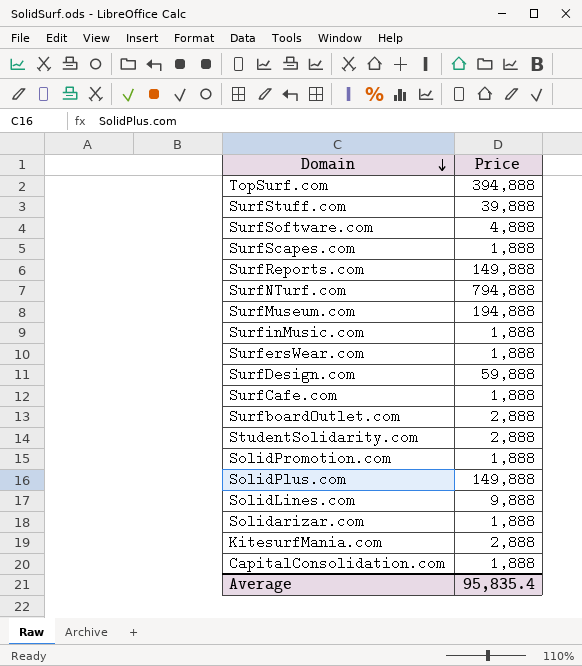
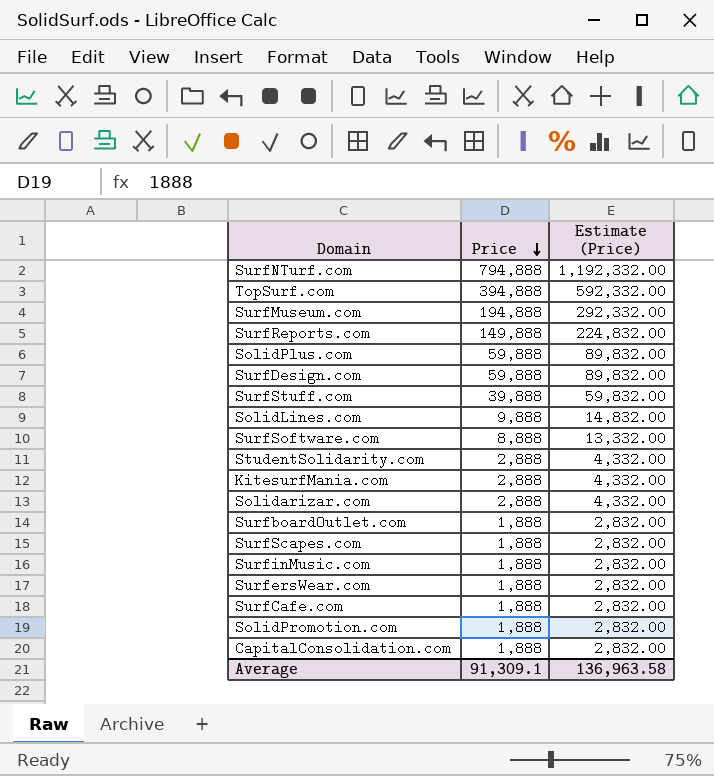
row order: Domain descending -> Price descending
column Estimate (Price) | formula: none -> [Price] * 1.5
SolidPlus.com | Price: 149,888 -> 59,888
SurfSoftware.com | Price: 4,888 -> 8,888
Solidarizar.com | Price: 1,888 -> 2,888
SurfboardOutlet.com | Price: 2,888 -> 1,888
Average | Price: 95,835.4 -> 91,309.1

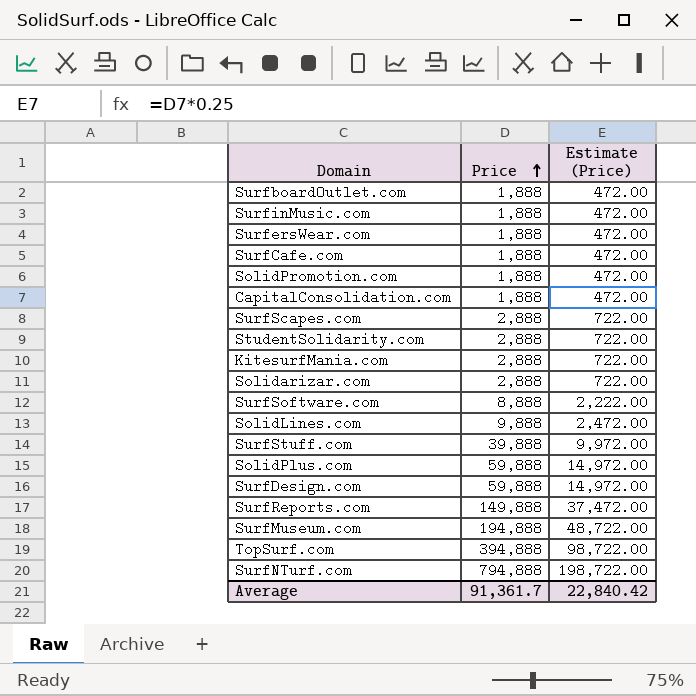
row order: Price descending -> Price ascending
column Estimate (Price) | formula: [Price] * 1.5 -> [Price] * 0.25
SurfScapes.com | Price: 1,888 -> 2,888
Average | Price: 91,309.1 -> 91,361.7
Average | Estimate (Price): 136,963.58 -> 22,840.42

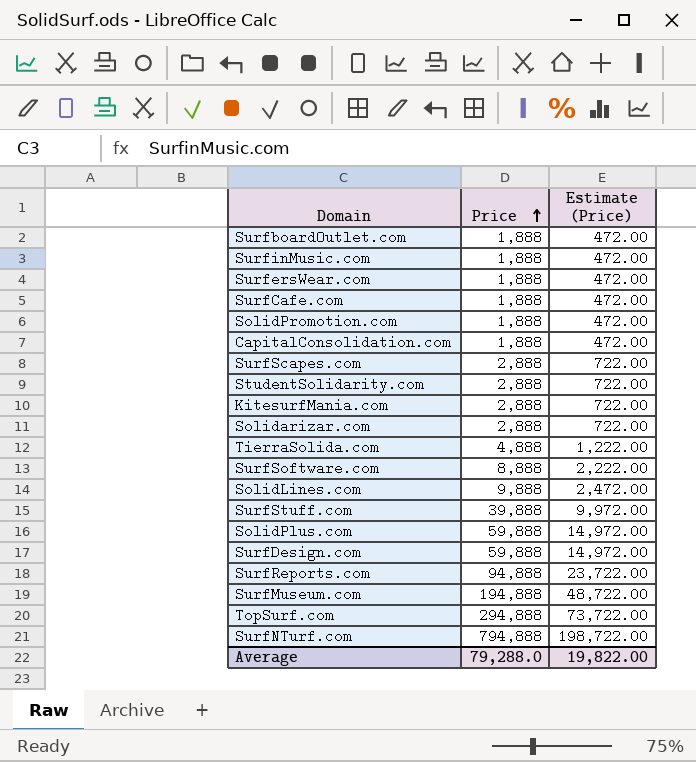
row TierraSolida.com: none -> 4,888 | 1,222.00
SurfReports.com | Price: 149,888 -> 94,888
SurfReports.com | Estimate (Price): 37,472.00 -> 23,722.00
TopSurf.com | Price: 394,888 -> 294,888
TopSurf.com | Estimate (Price): 98,722.00 -> 73,722.00
Average | Price: 91,361.7 -> 79,288.0
Average | Estimate (Price): 22,840.42 -> 19,822.00

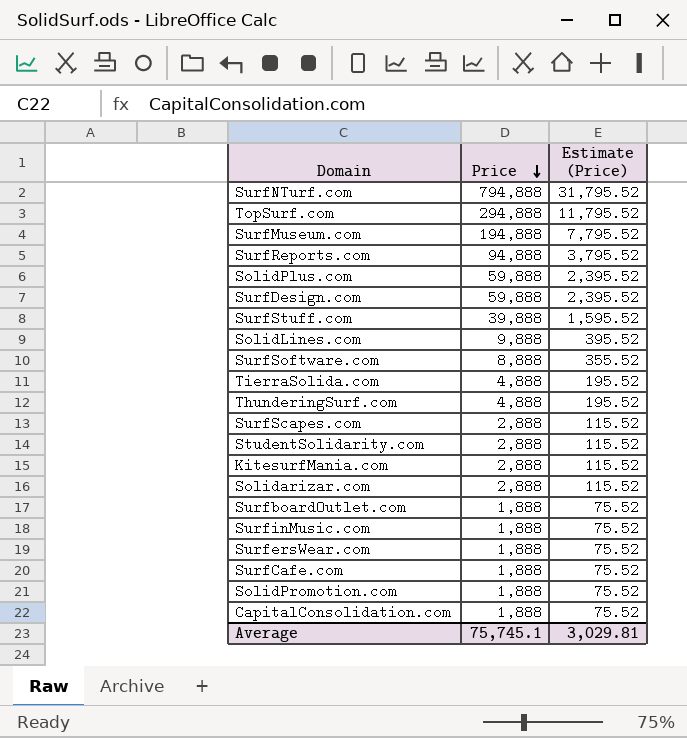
row order: Price ascending -> Price descending
column Estimate (Price) | formula: [Price] * 0.25 -> [Price] * 0.04
row ThunderingSurf.com: none -> 4,888 | 195.52
Average | Price: 79,288.0 -> 75,745.1
Average | Estimate (Price): 19,822.00 -> 3,029.81

